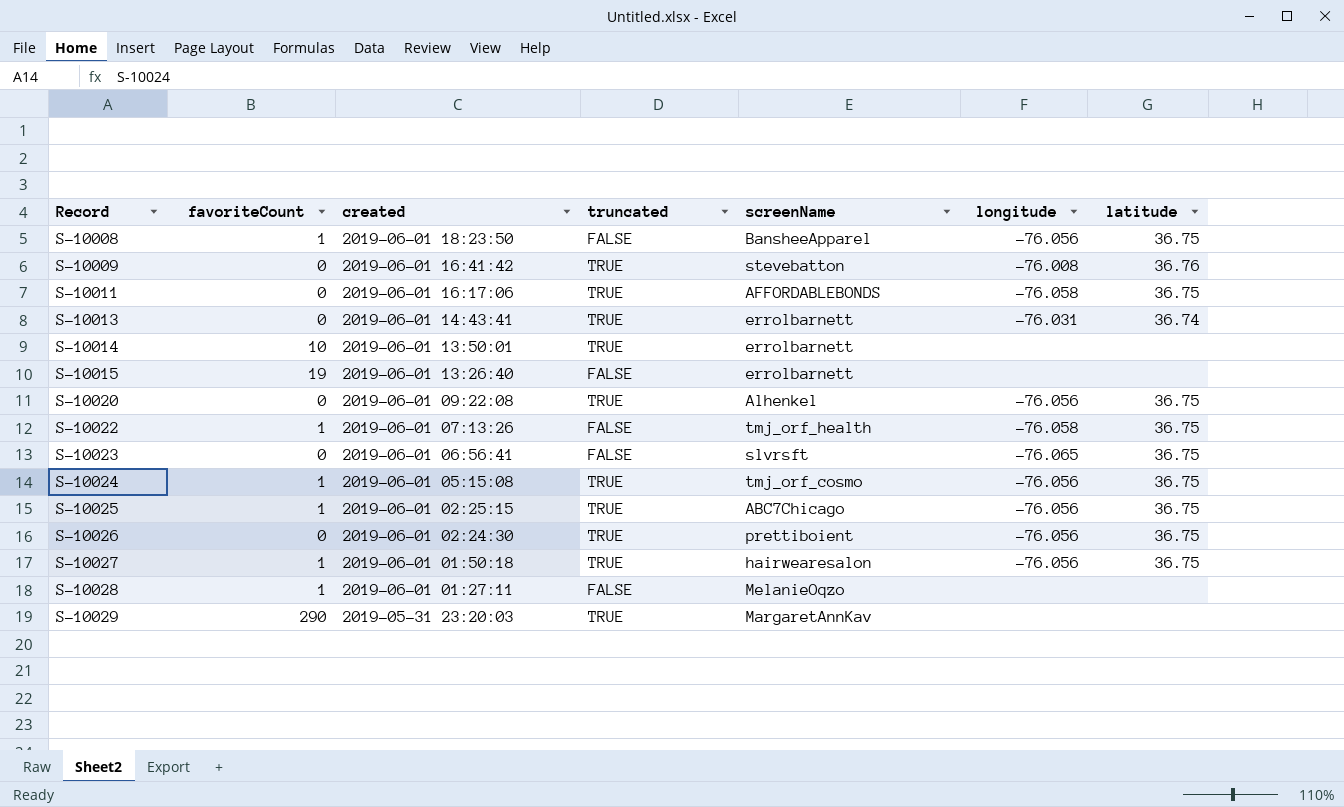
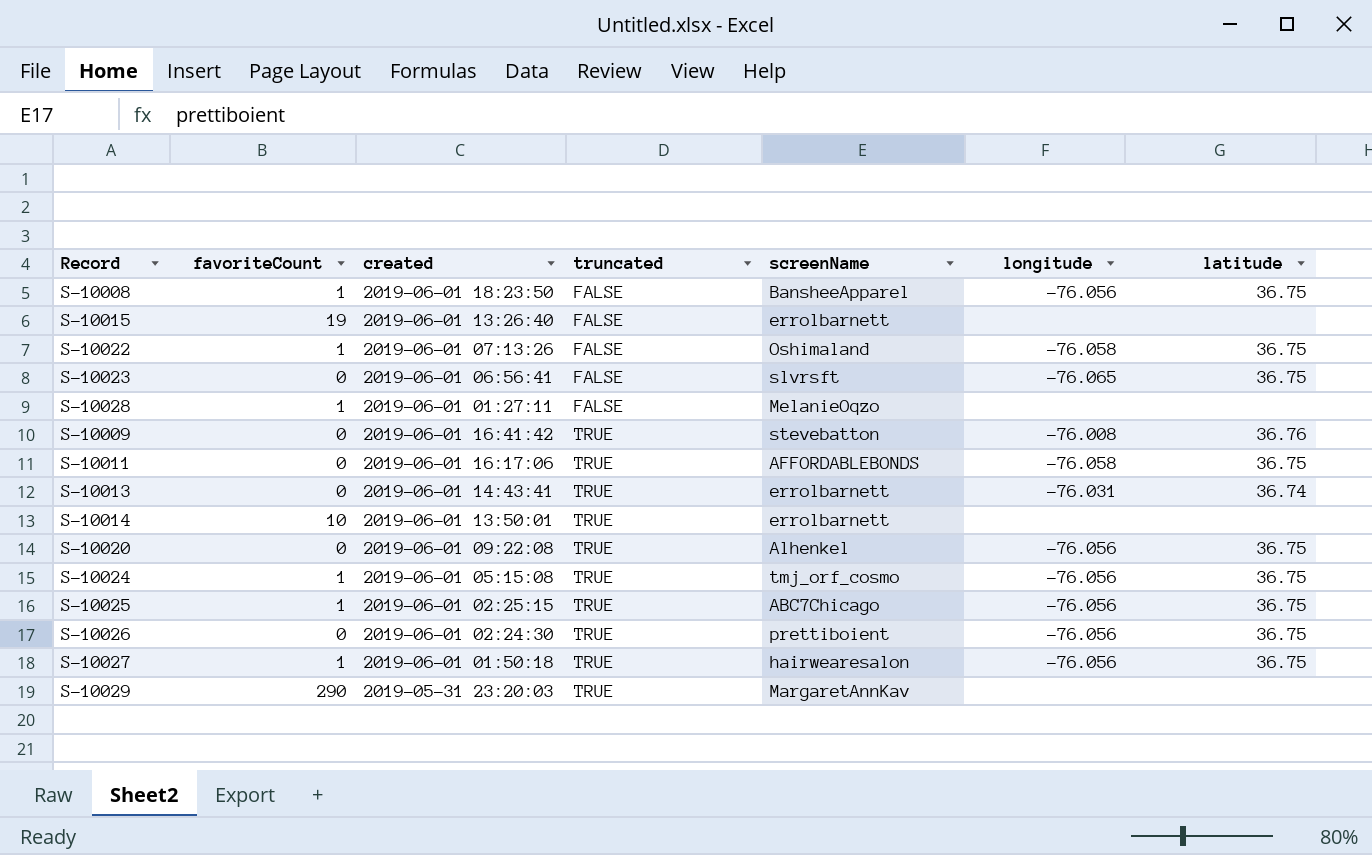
row order: Record ascending -> truncated ascending
S-10022 | screenName: tmj_orf_health -> Oshimaland

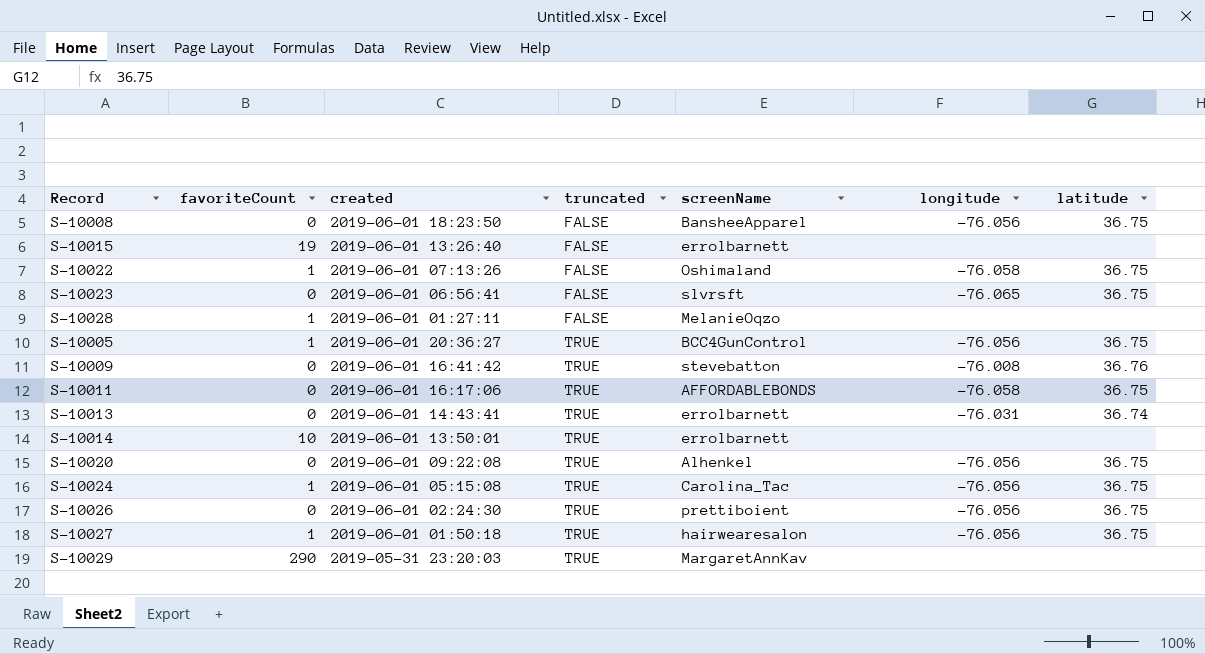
row S-10025: 1 | 2019-06-01 02:25:15 | TRUE | ABC7Chicago | -76.056 | 36.75 -> none
S-10008 | favoriteCount: 1 -> 0
row S-10005: none -> 1 | 2019-06-01 20:36:27 | TRUE | BCC4GunControl | -76.056 | 36.75
S-10024 | screenName: tmj_orf_cosmo -> Carolina_Tac

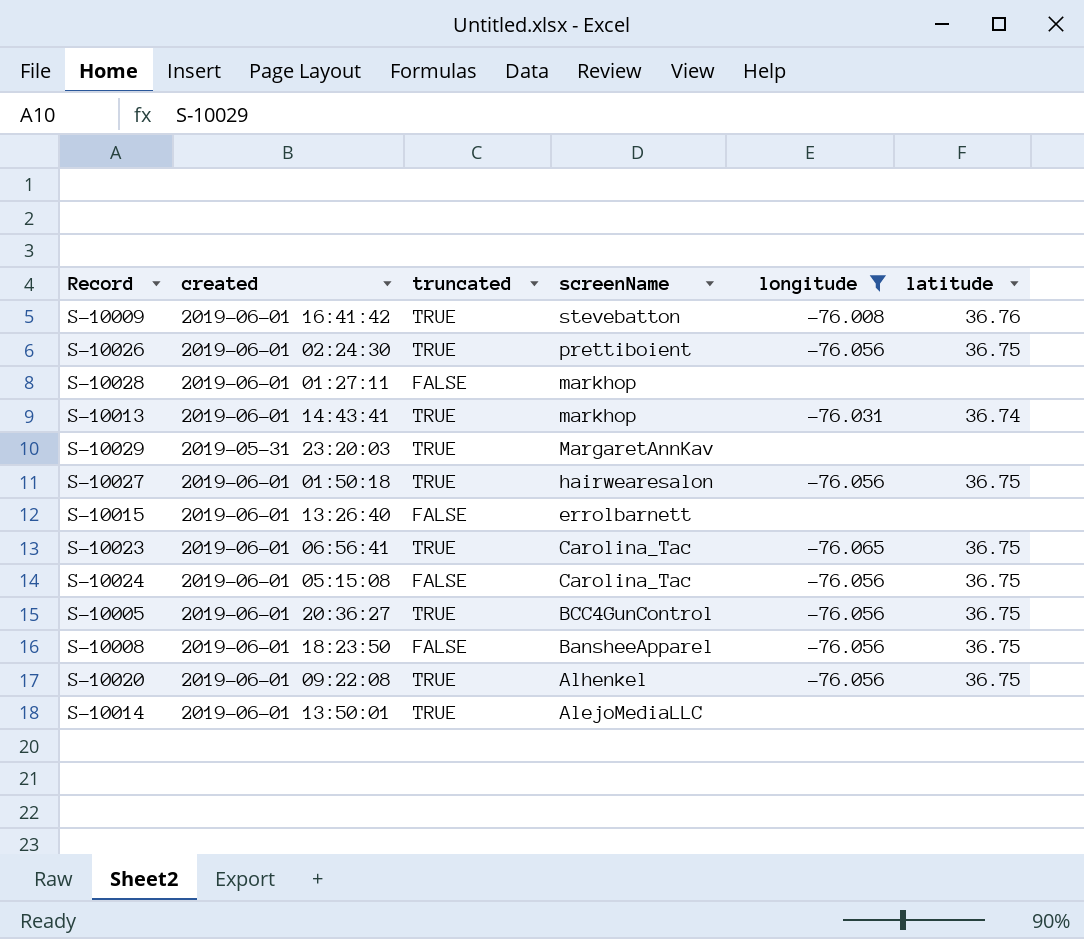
filter: none -> longitude != -76.058
row order: truncated ascending -> screenName descending
column favoriteCount | position: 2 -> none
S-10028 | screenName: MelanieOqzo -> markhop
S-10013 | screenName: errolbarnett -> markhop
S-10023 | truncated: FALSE -> TRUE
S-10023 | screenName: slvrsft -> Carolina_Tac
S-10024 | truncated: TRUE -> FALSE
S-10014 | screenName: errolbarnett -> AlejoMediaLLC

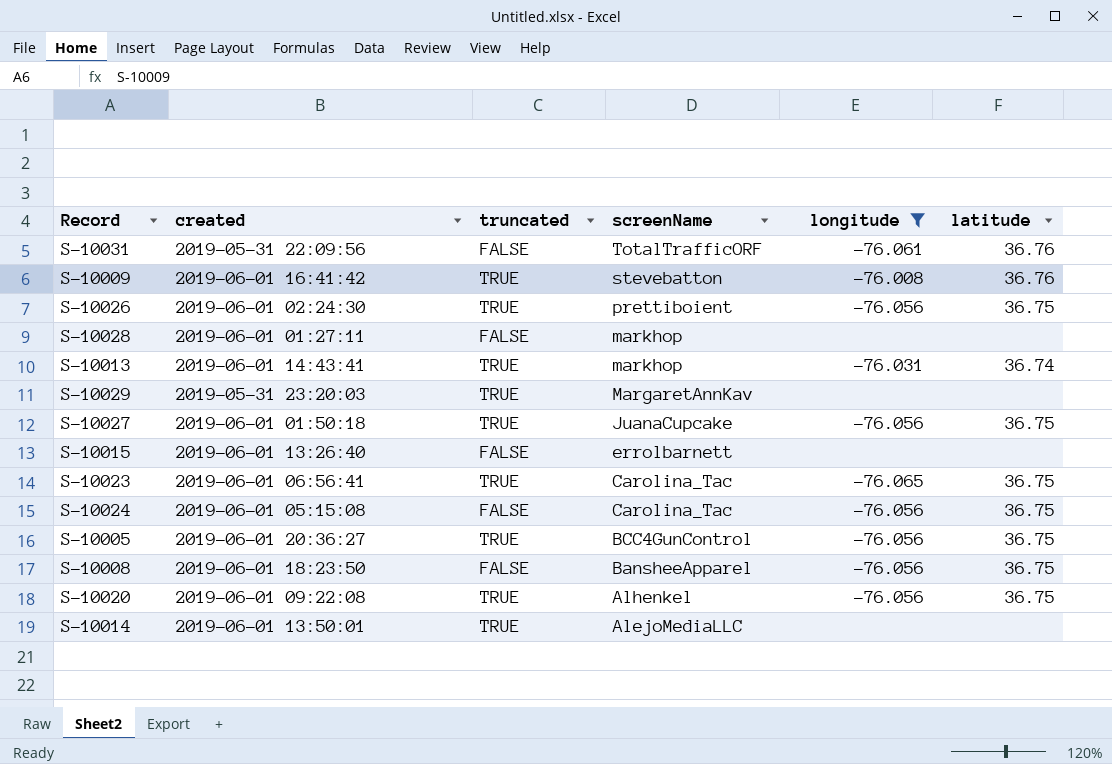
row S-10031: none -> 2019-05-31 22:09:56 | FALSE | TotalTrafficORF | -76.061 | 36.76
S-10027 | screenName: hairwearesalon -> JuanaCupcake

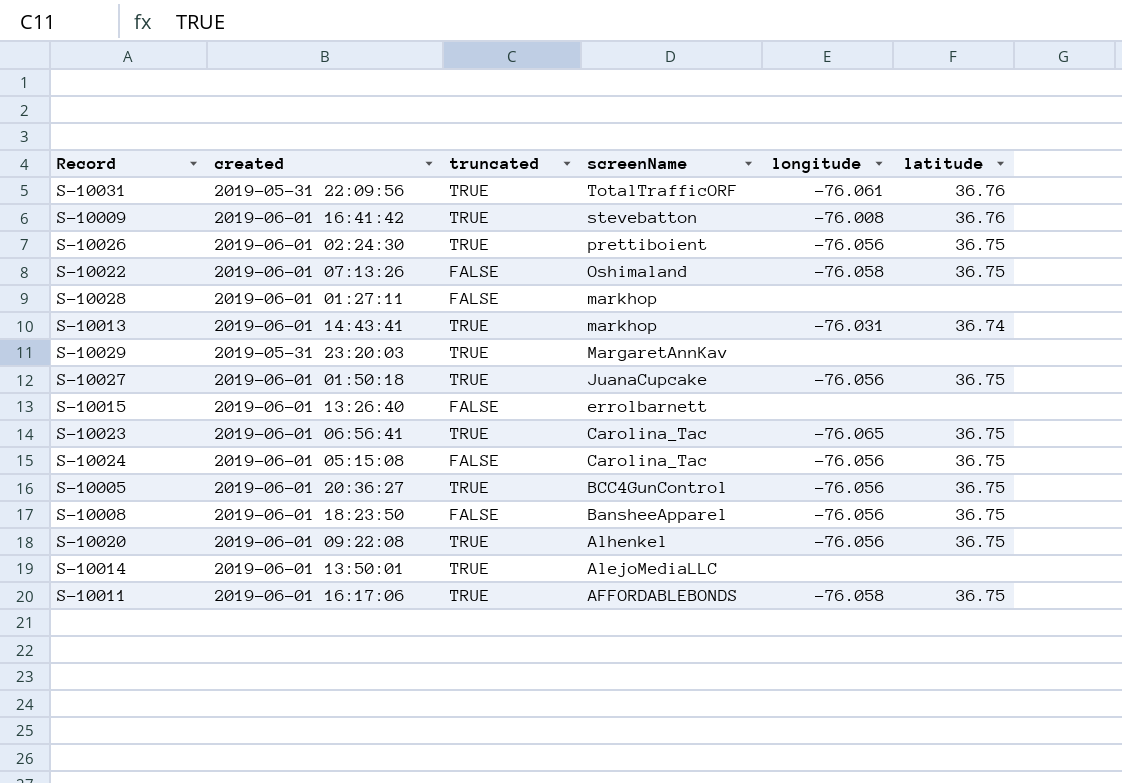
filter: longitude != -76.058 -> none
S-10031 | truncated: FALSE -> TRUE

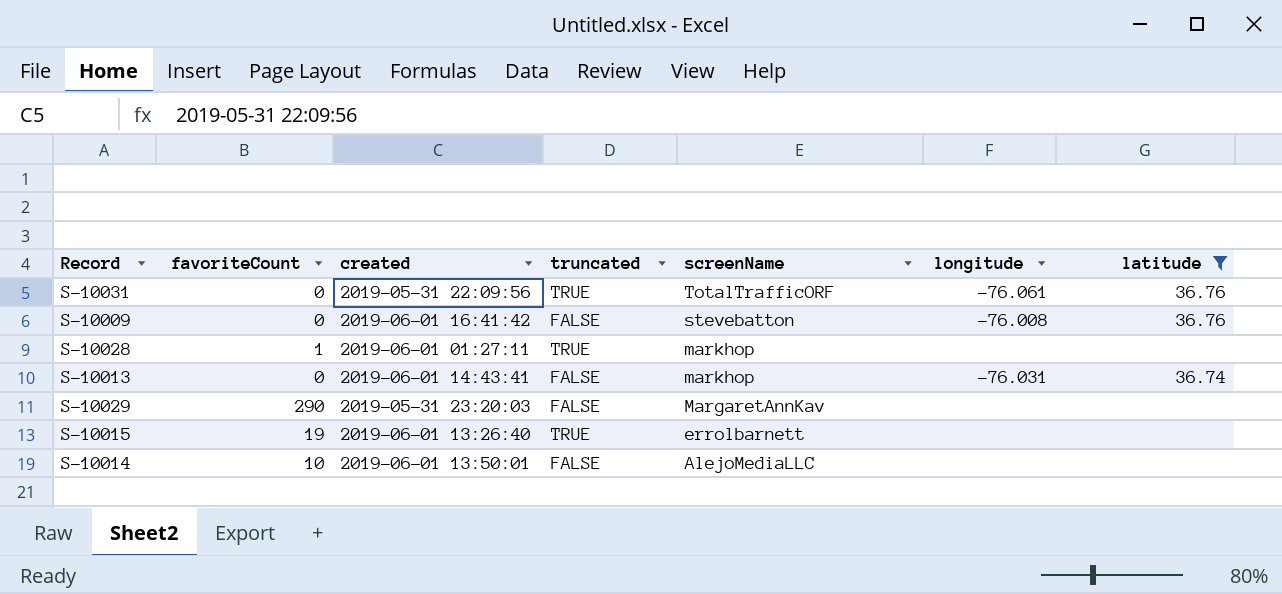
filter: none -> latitude != 36.75
column favoriteCount | position: none -> 2
S-10009 | truncated: TRUE -> FALSE
S-10028 | truncated: FALSE -> TRUE
S-10013 | truncated: TRUE -> FALSE
S-10029 | truncated: TRUE -> FALSE
S-10015 | truncated: FALSE -> TRUE
S-10014 | truncated: TRUE -> FALSE

